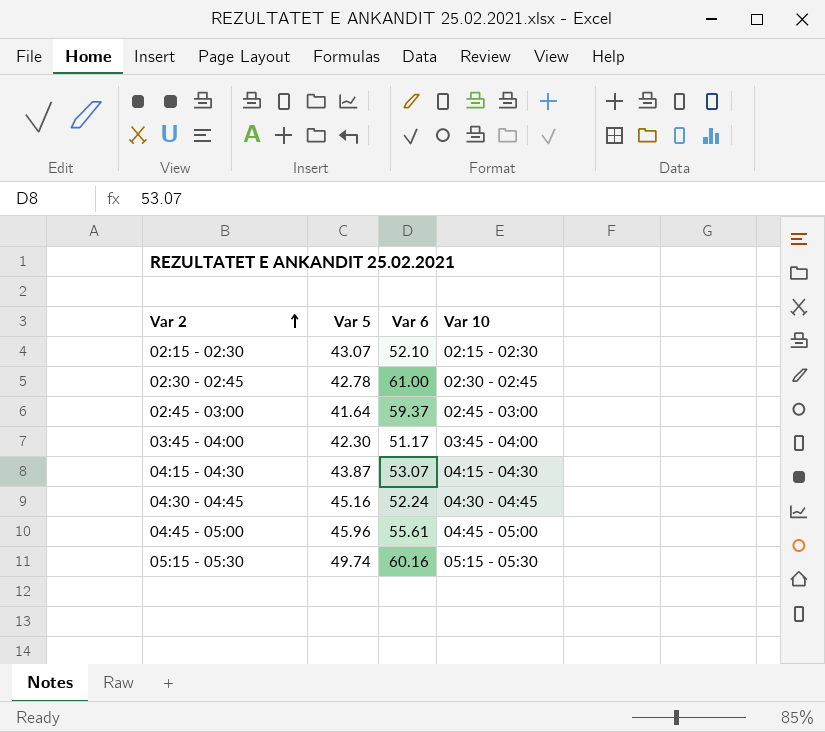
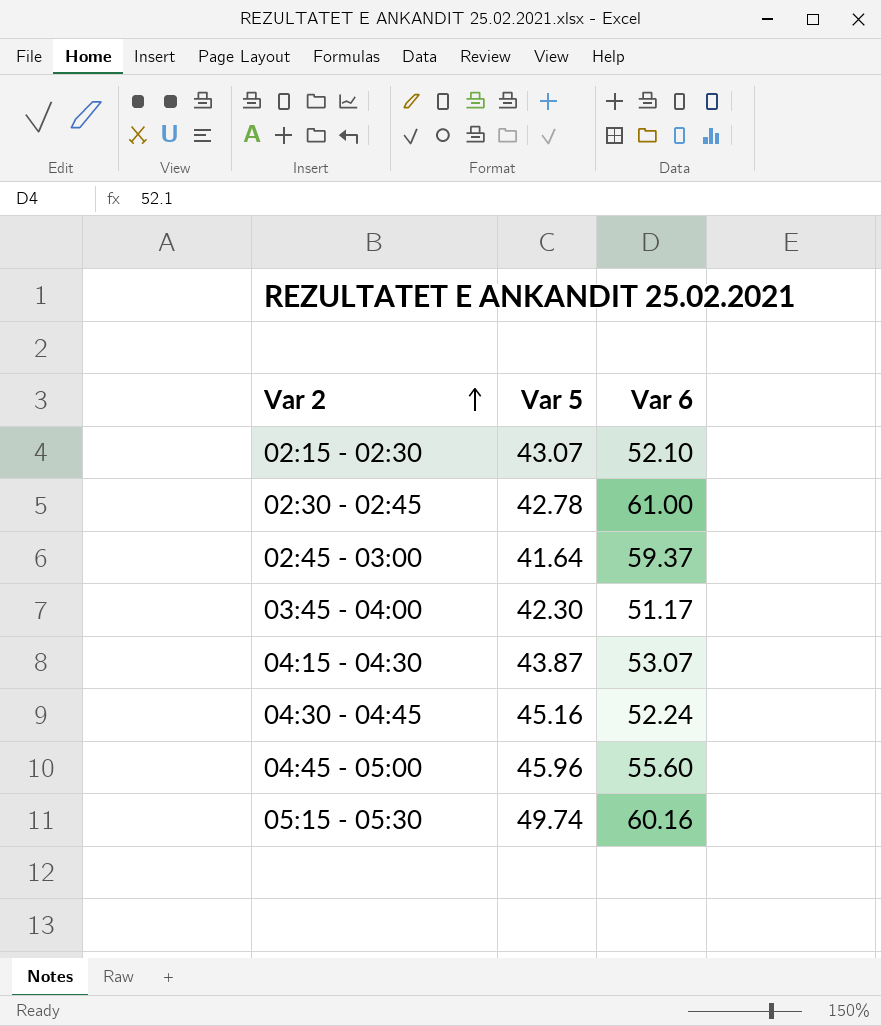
column Var 10 | position: 4 -> none
04:45 - 05:00 | Var 6: 55.61 -> 55.60

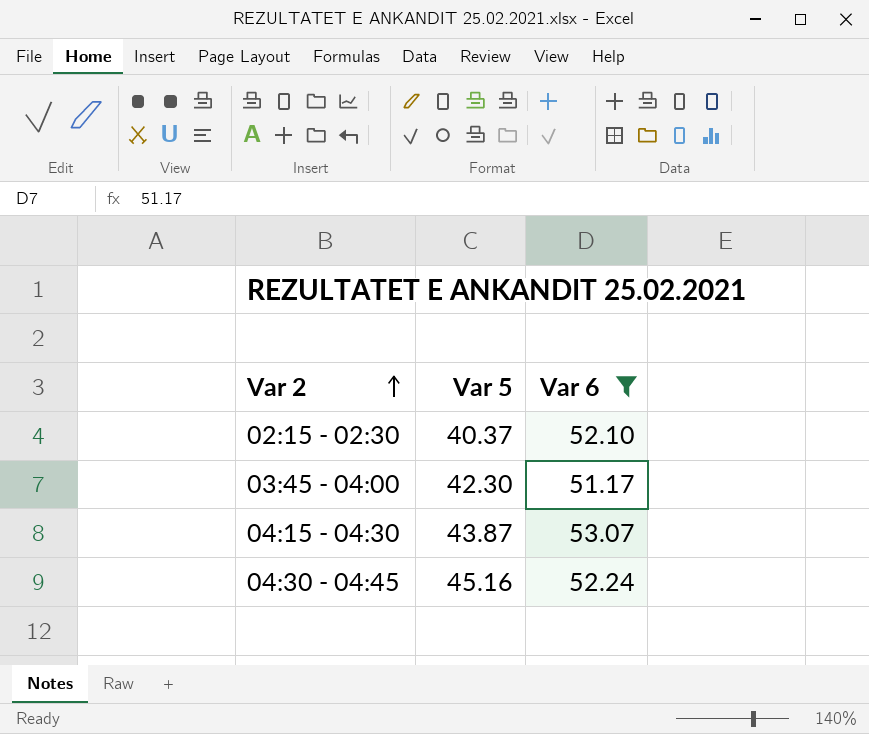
filter: none -> Var 6 <= 53.07
02:15 - 02:30 | Var 5: 43.07 -> 40.37

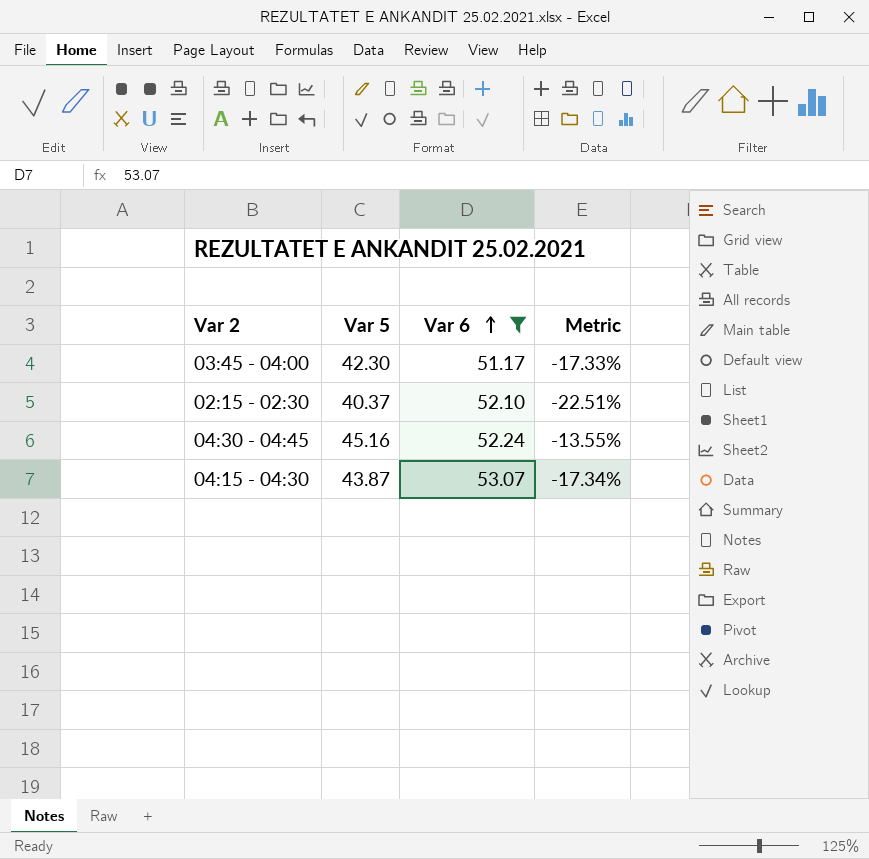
row order: Var 2 ascending -> Var 6 ascending
column Metric | formula: none -> ([Var 5] - [Var 6]) / [Var 6]

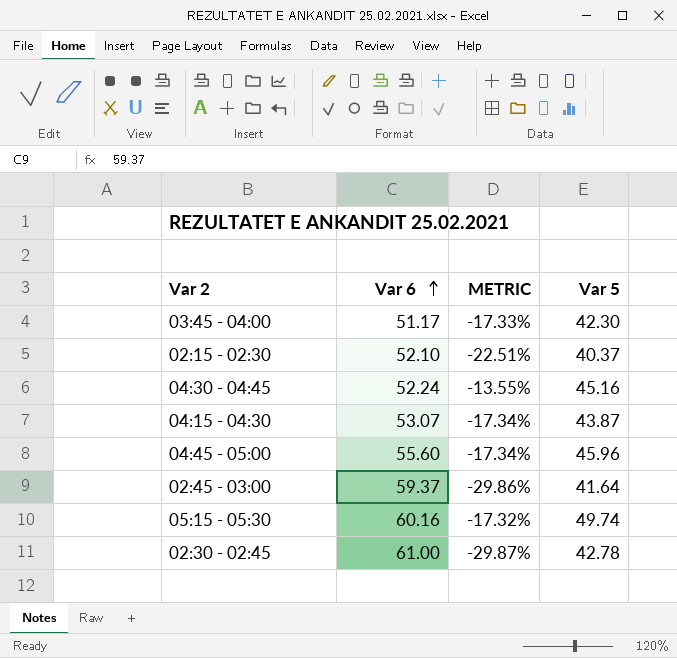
filter: Var 6 <= 53.07 -> none
column name: Metric -> METRIC
column Var 5 | position: 2 -> 4

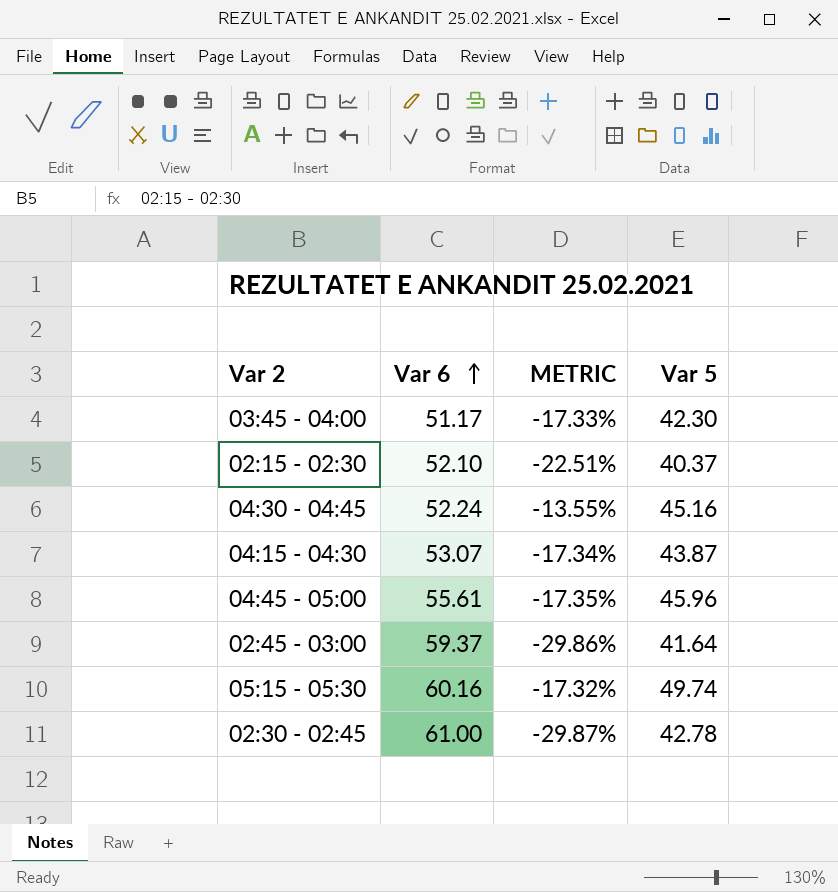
04:45 - 05:00 | Var 6: 55.60 -> 55.61
04:45 - 05:00 | METRIC: -17.34% -> -17.35%

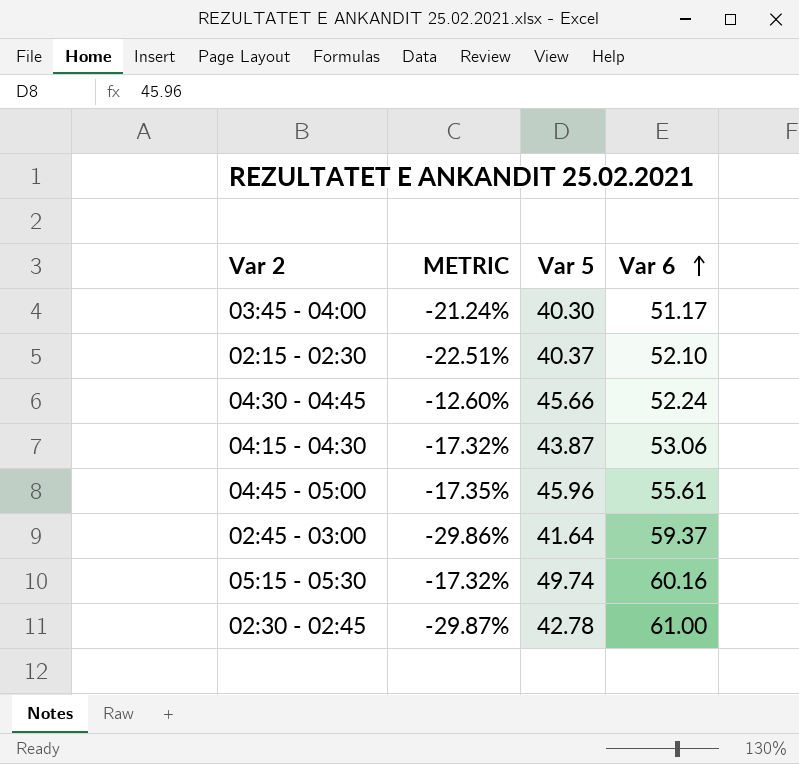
column Var 6 | position: 2 -> 4
03:45 - 04:00 | METRIC: -17.33% -> -21.24%
03:45 - 04:00 | Var 5: 42.30 -> 40.30
04:30 - 04:45 | METRIC: -13.55% -> -12.60%
04:30 - 04:45 | Var 5: 45.16 -> 45.66
04:15 - 04:30 | METRIC: -17.34% -> -17.32%
04:15 - 04:30 | Var 6: 53.07 -> 53.06

